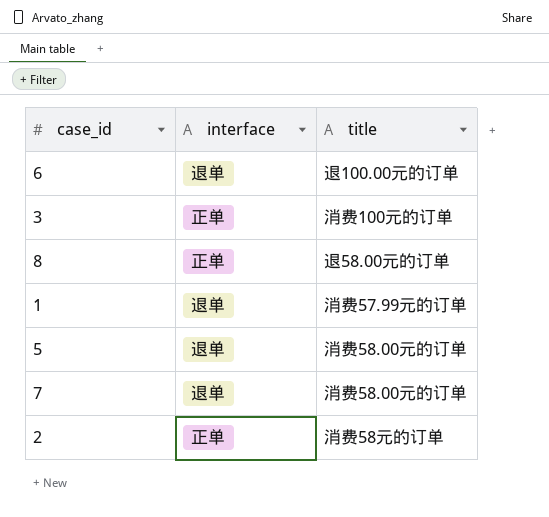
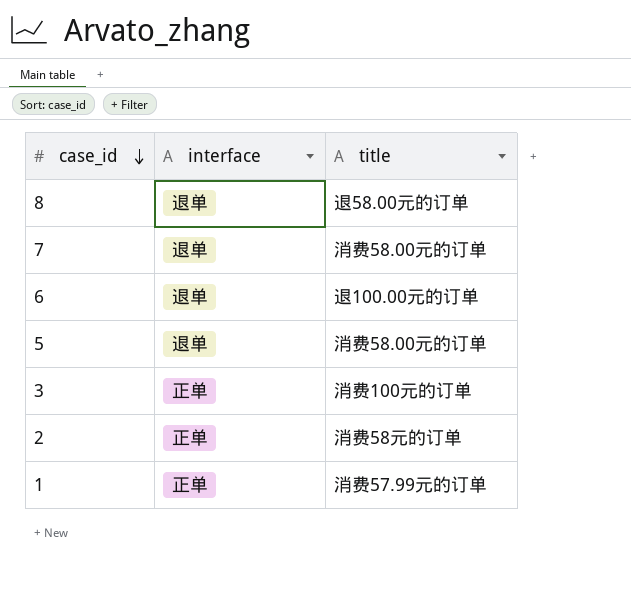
row order: none -> case_id descending
8 | interface: 正单 -> 退单
1 | interface: 退单 -> 正单

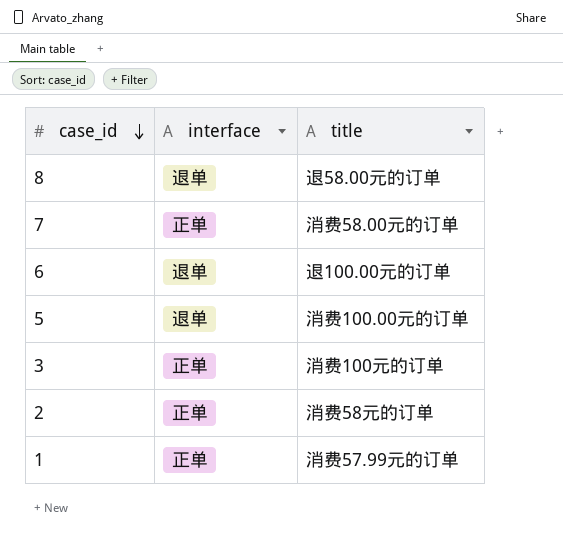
7 | interface: 退单 -> 正单
5 | title: 消费58.00元的订单 -> 消费100.00元的订单

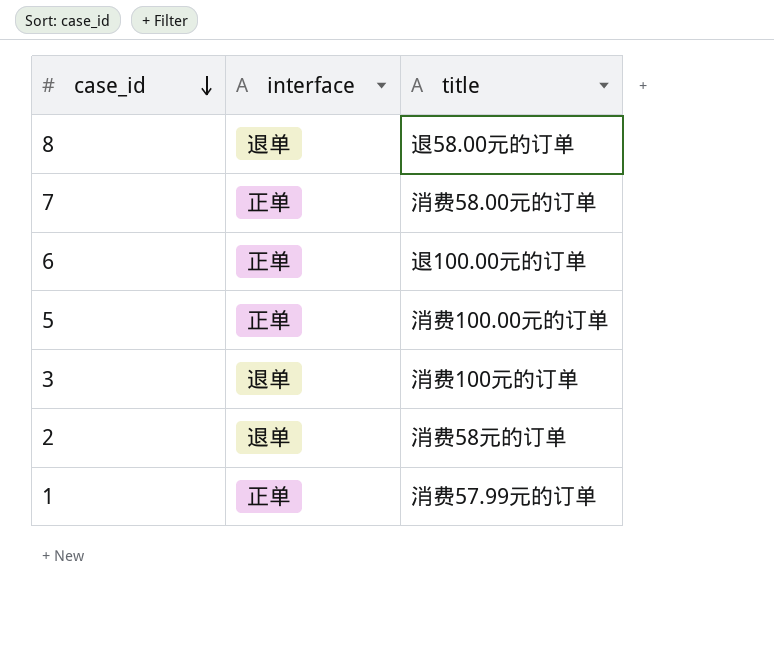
6 | interface: 退单 -> 正单
5 | interface: 退单 -> 正单
3 | interface: 正单 -> 退单
2 | interface: 正单 -> 退单

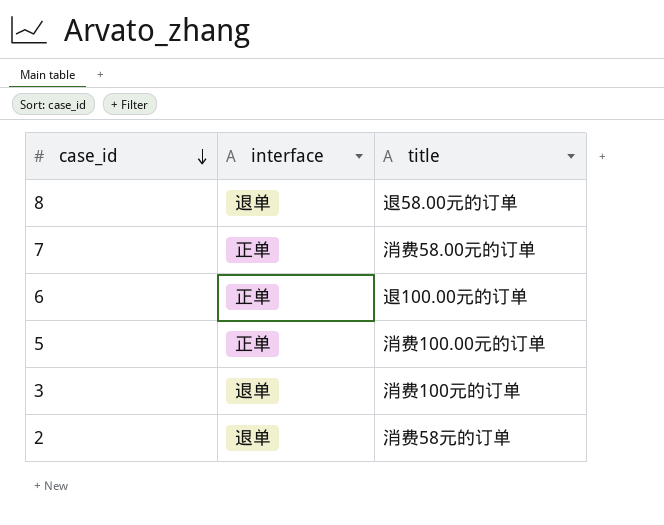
row 1: 正单 | 消费57.99元的订单 -> none

